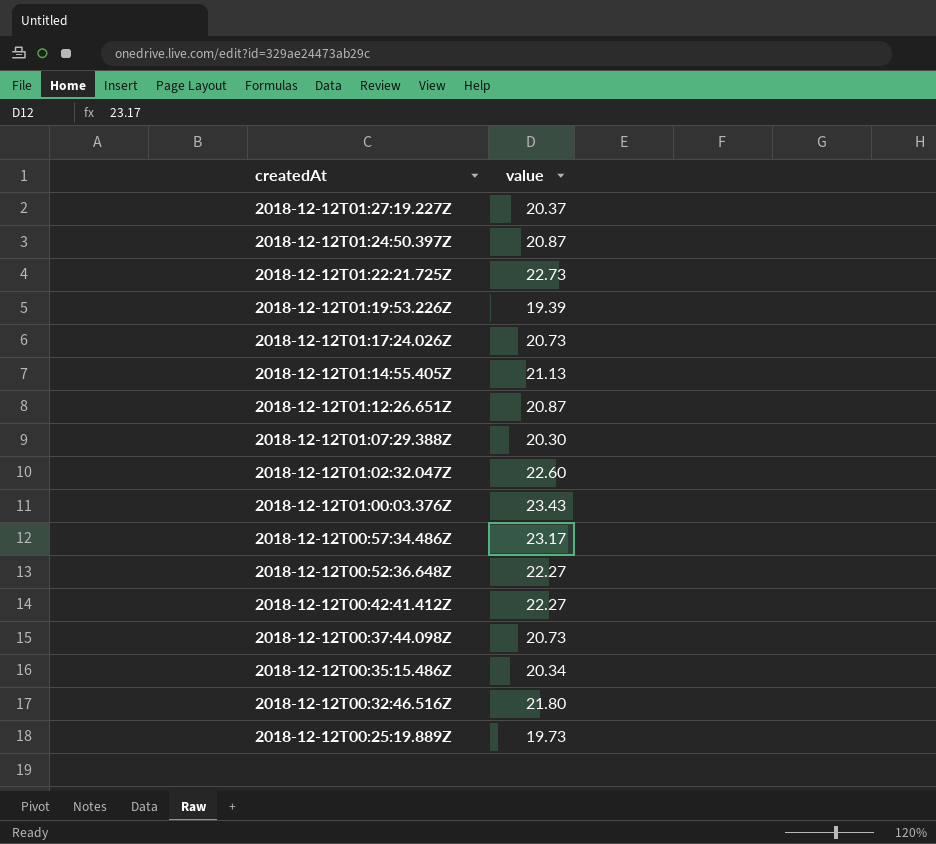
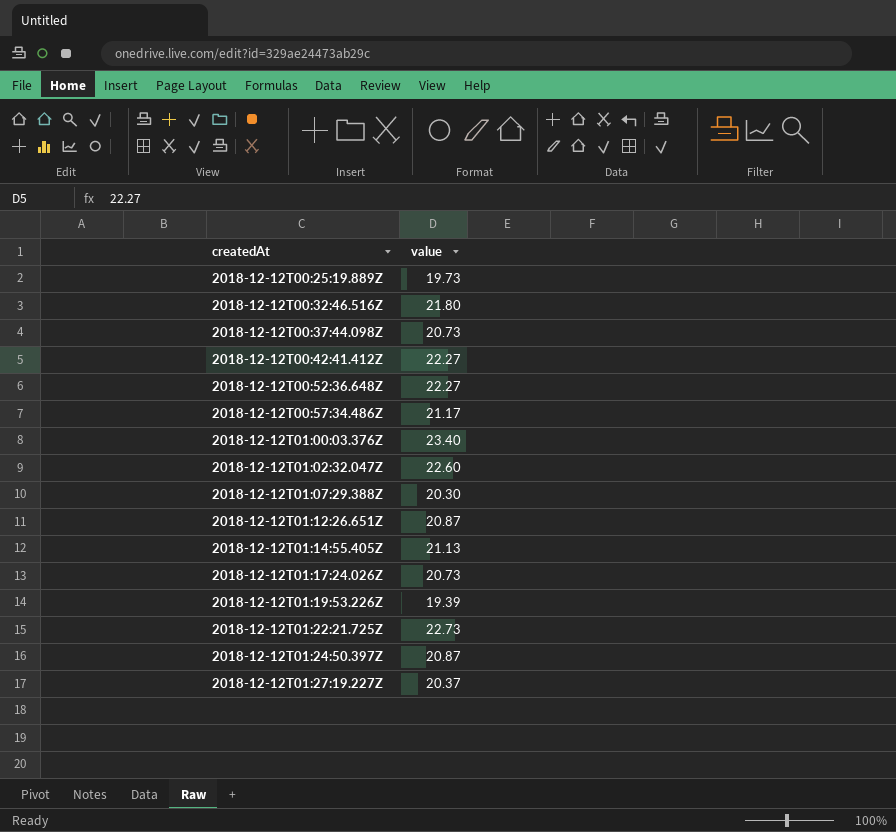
row order: createdAt descending -> createdAt ascending
row 2018-12-12T00:35:15.486Z: 20.34 -> none
2018-12-12T00:57:34.486Z | value: 23.17 -> 21.17
2018-12-12T01:00:03.376Z | value: 23.43 -> 23.40

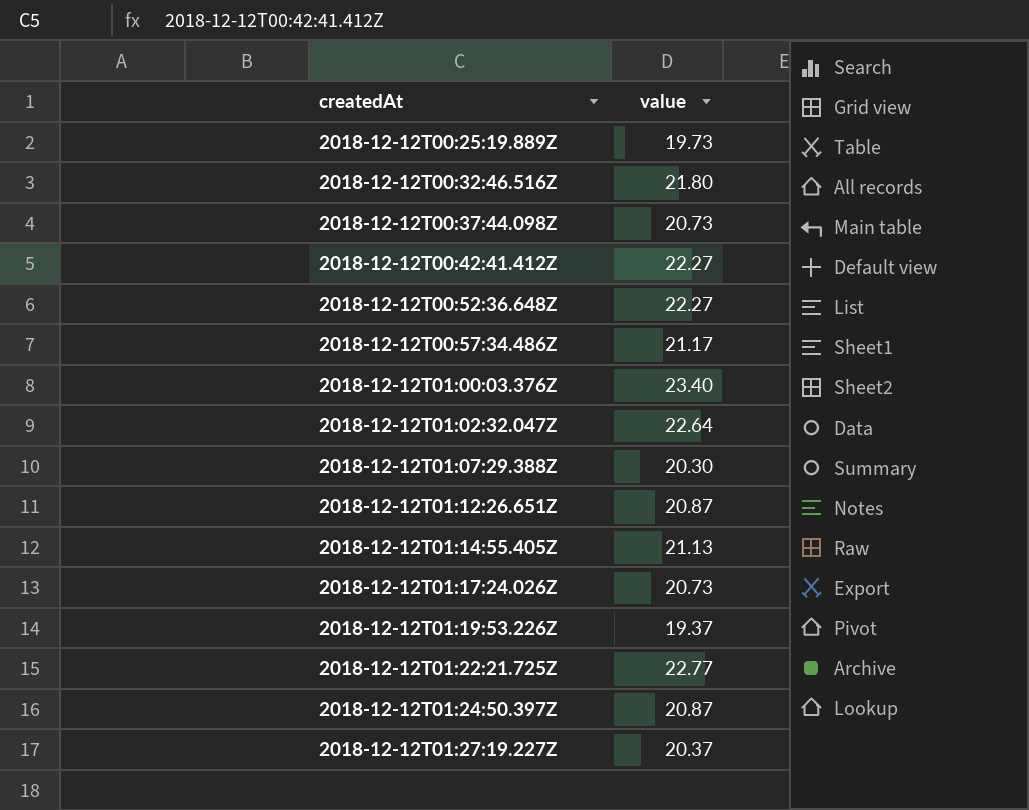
2018-12-12T01:02:32.047Z | value: 22.60 -> 22.64
2018-12-12T01:19:53.226Z | value: 19.39 -> 19.37
2018-12-12T01:22:21.725Z | value: 22.73 -> 22.77

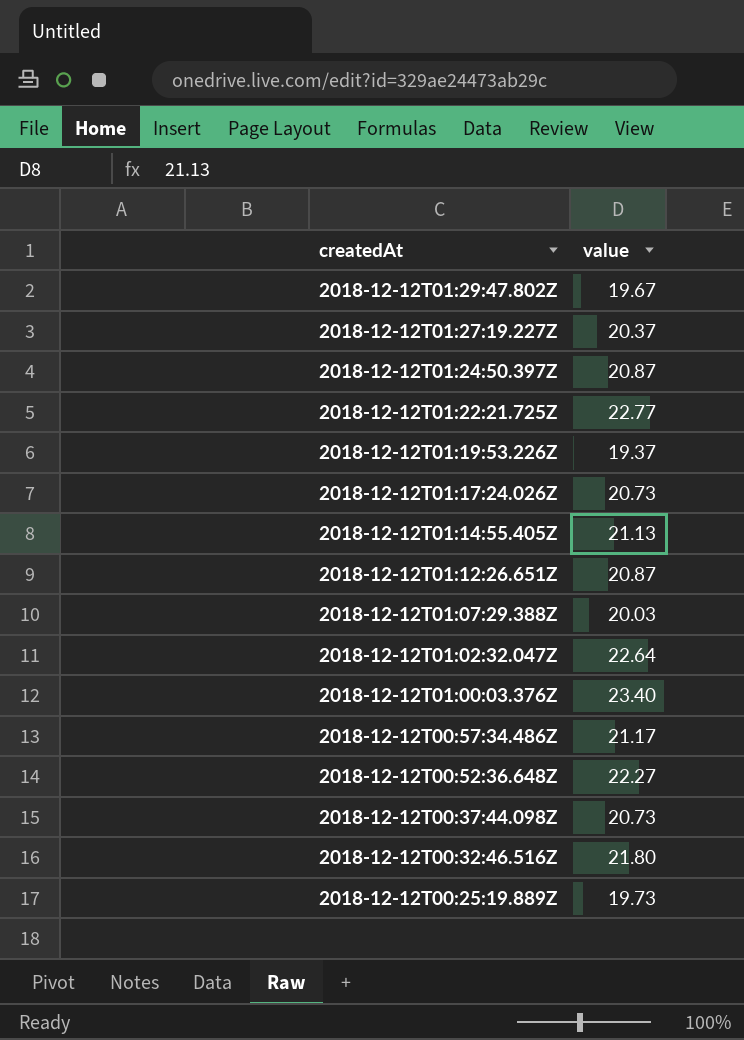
row order: createdAt ascending -> createdAt descending
row 2018-12-12T00:42:41.412Z: 22.27 -> none
row 2018-12-12T01:29:47.802Z: none -> 19.67
2018-12-12T01:07:29.388Z | value: 20.30 -> 20.03

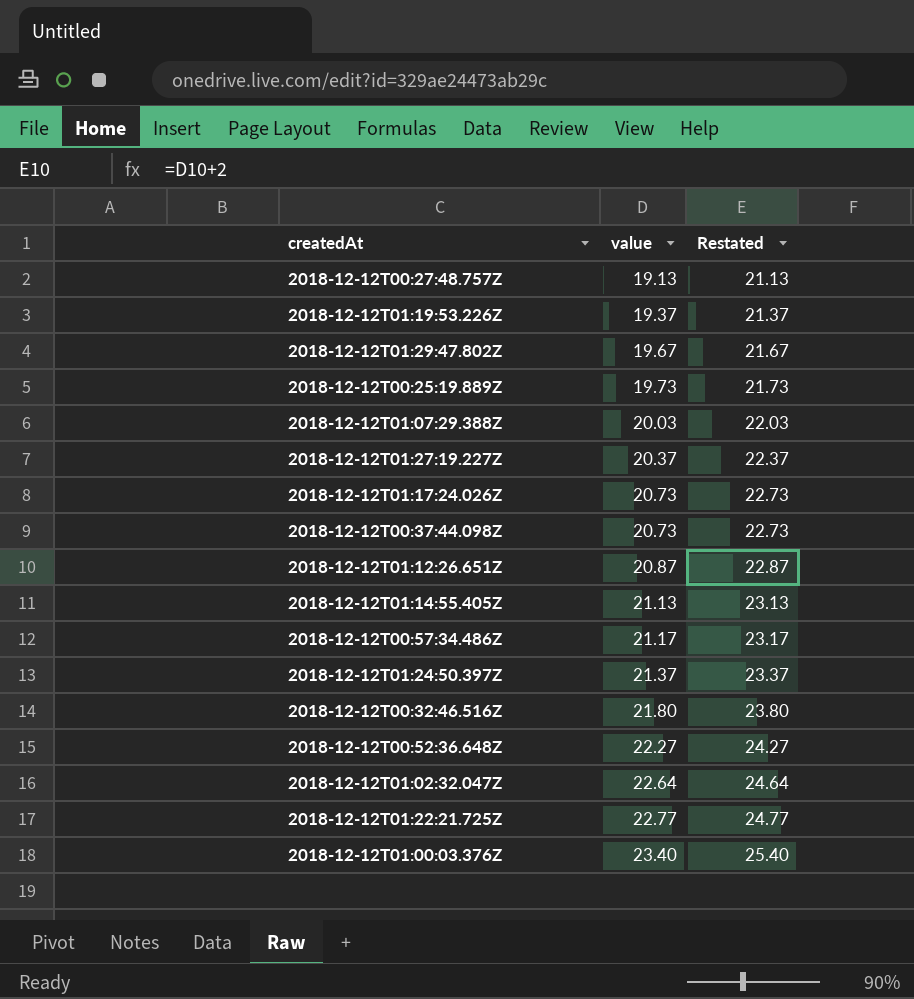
row order: createdAt descending -> value ascending
column Restated | formula: none -> [value] + 2
row 2018-12-12T00:27:48.757Z: none -> 19.13 | 21.13
2018-12-12T01:24:50.397Z | value: 20.87 -> 21.37

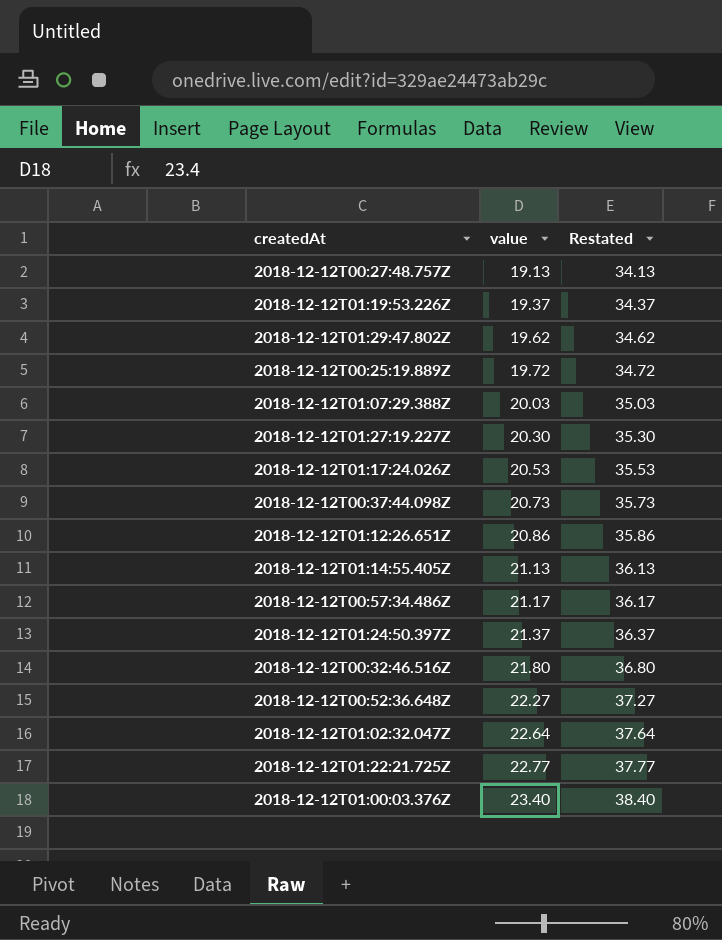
column Restated | formula: [value] + 2 -> [value] + 15
2018-12-12T01:29:47.802Z | value: 19.67 -> 19.62
2018-12-12T00:25:19.889Z | value: 19.73 -> 19.72
2018-12-12T01:27:19.227Z | value: 20.37 -> 20.30
2018-12-12T01:17:24.026Z | value: 20.73 -> 20.53
2018-12-12T01:12:26.651Z | value: 20.87 -> 20.86

